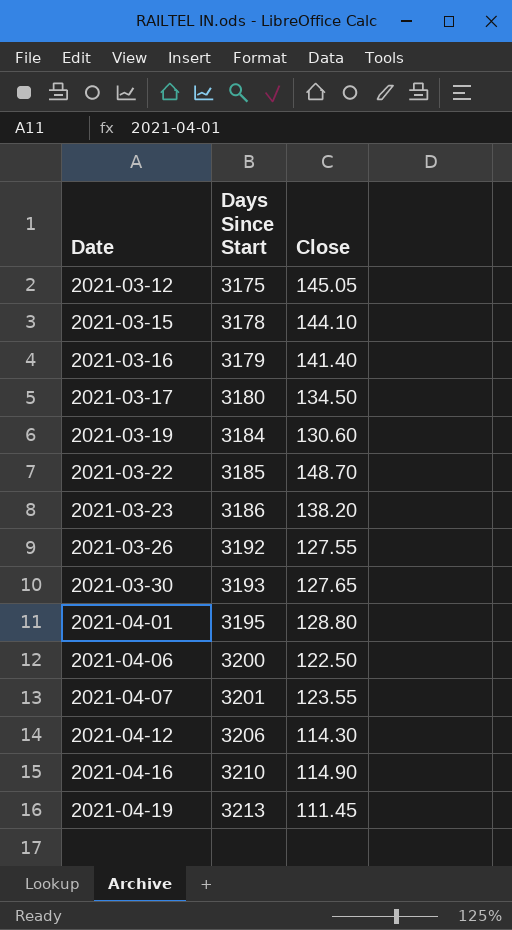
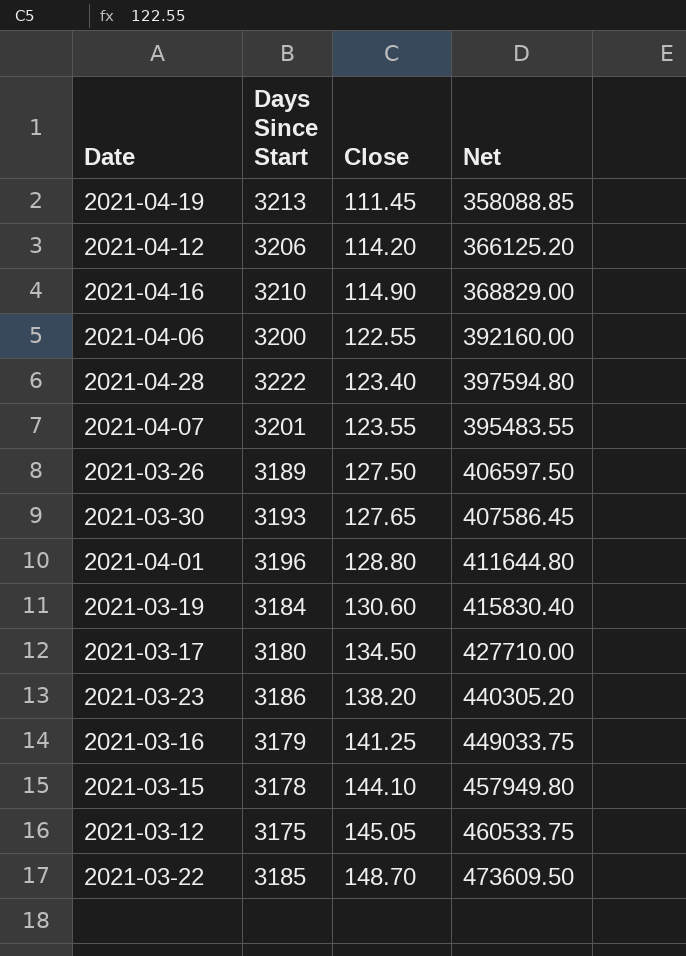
row order: Date ascending -> Close ascending
column Net | formula: none -> [Days Since Start] * [Close]
2021-04-12 | Close: 114.30 -> 114.20
2021-04-06 | Close: 122.50 -> 122.55
row 2021-04-28: none -> 3222 | 123.40 | 397594.80
2021-03-26 | Days Since Start: 3192 -> 3189
2021-03-26 | Close: 127.55 -> 127.50
2021-04-01 | Days Since Start: 3195 -> 3196
2021-03-16 | Close: 141.40 -> 141.25

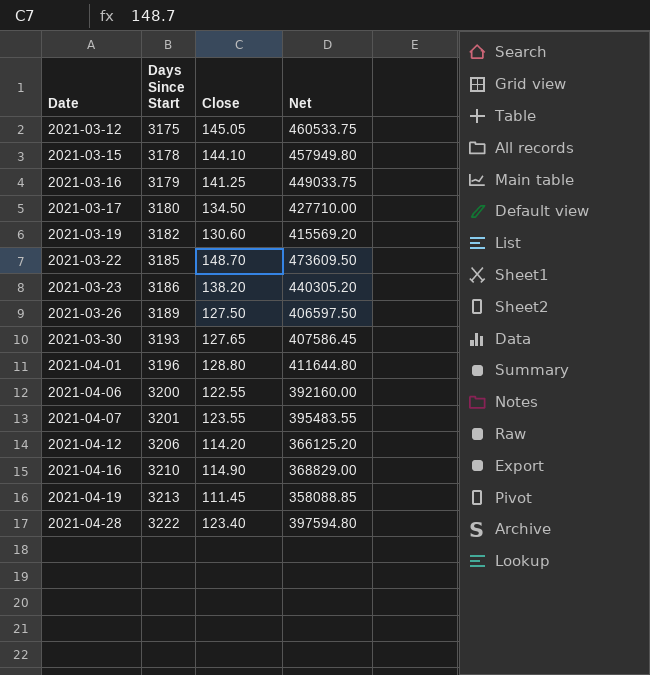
row order: Close ascending -> Date ascending
2021-03-19 | Days Since Start: 3184 -> 3182
2021-03-19 | Net: 415830.40 -> 415569.20

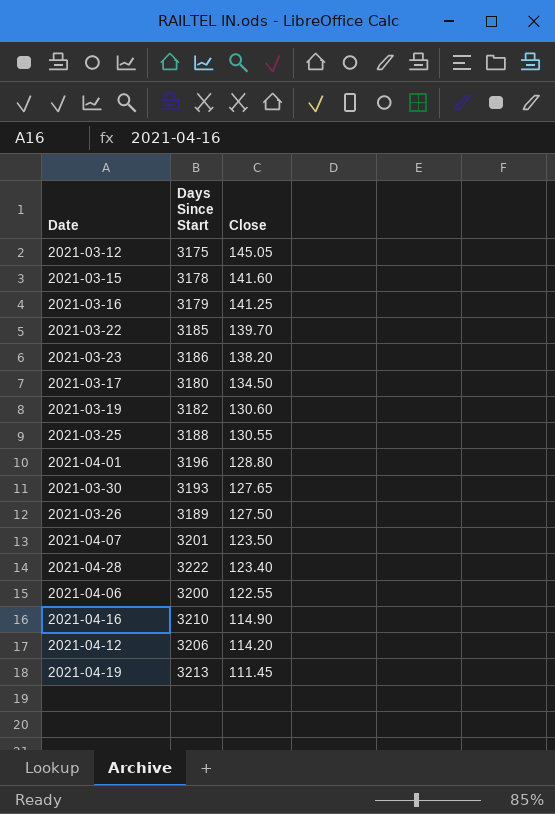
row order: Date ascending -> Close descending
column Net | formula: [Days Since Start] * [Close] -> none
2021-03-15 | Close: 144.10 -> 141.60
2021-03-22 | Close: 148.70 -> 139.70
row 2021-03-25: none -> 3188 | 130.55
2021-04-07 | Close: 123.55 -> 123.50

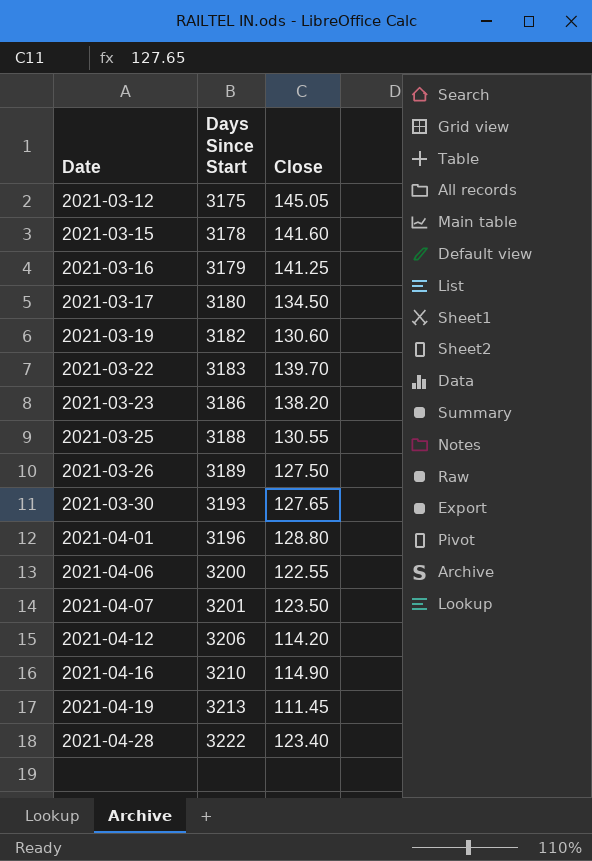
row order: Close descending -> Date ascending
2021-03-22 | Days Since Start: 3185 -> 3183

